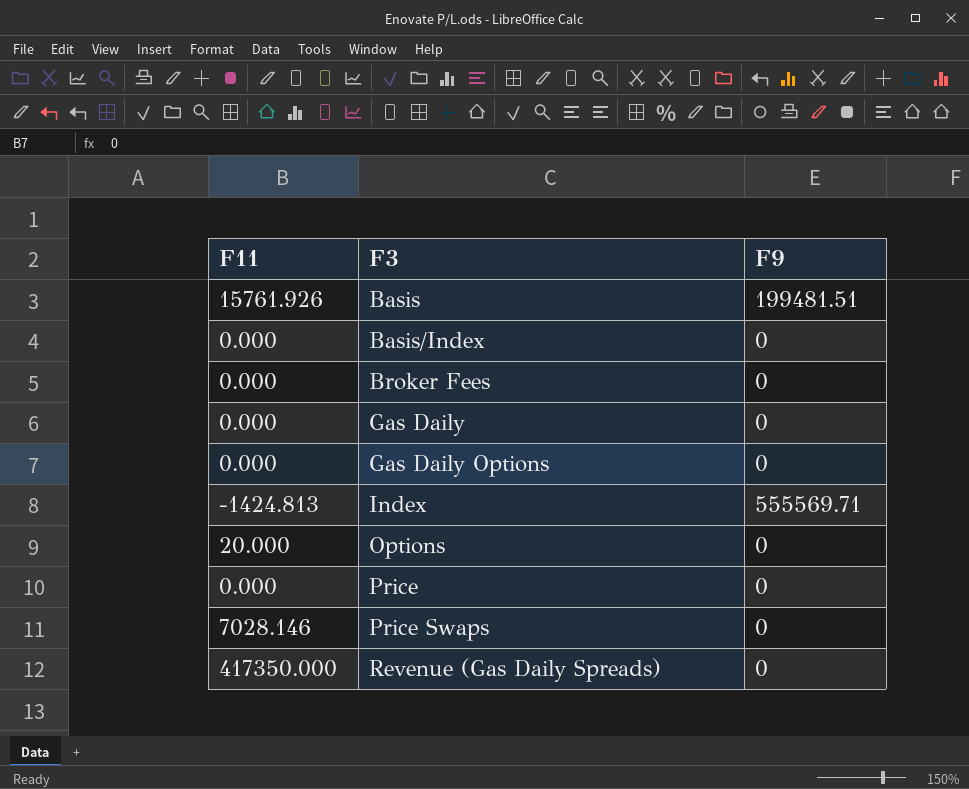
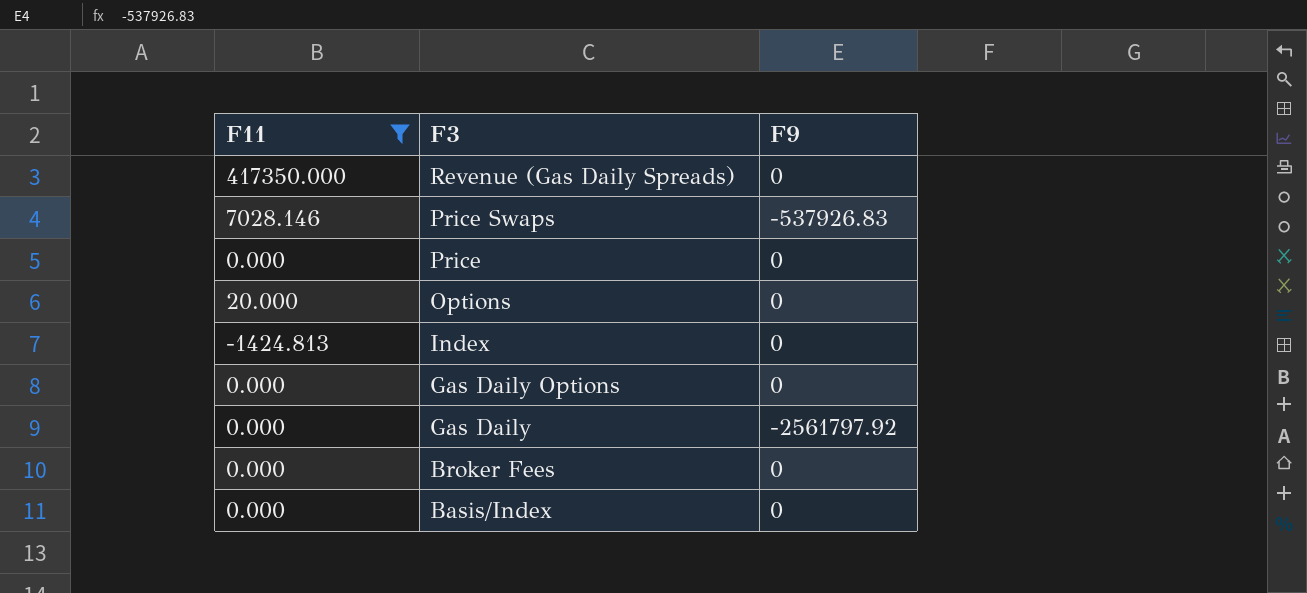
filter: none -> F11 != 15761.926
row order: F3 ascending -> F3 descending
Price Swaps | F9: 0 -> -537926.83
Index | F9: 555569.71 -> 0
Gas Daily | F9: 0 -> -2561797.92

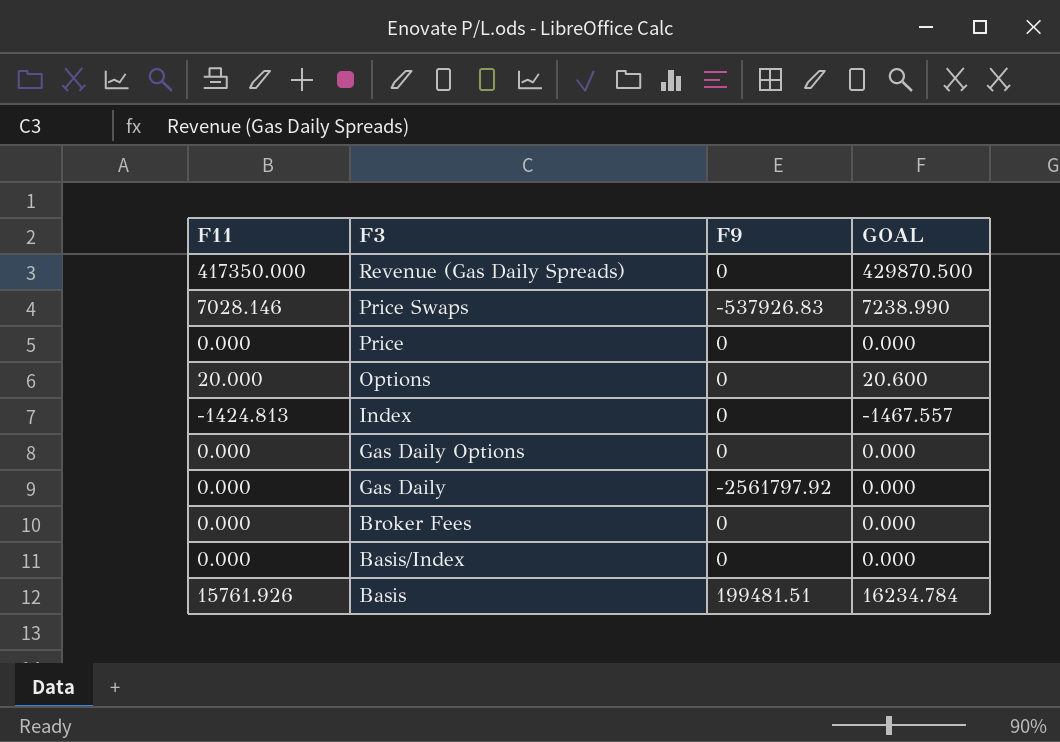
filter: F11 != 15761.926 -> none
column GOAL | formula: none -> [F11] * 1.03

